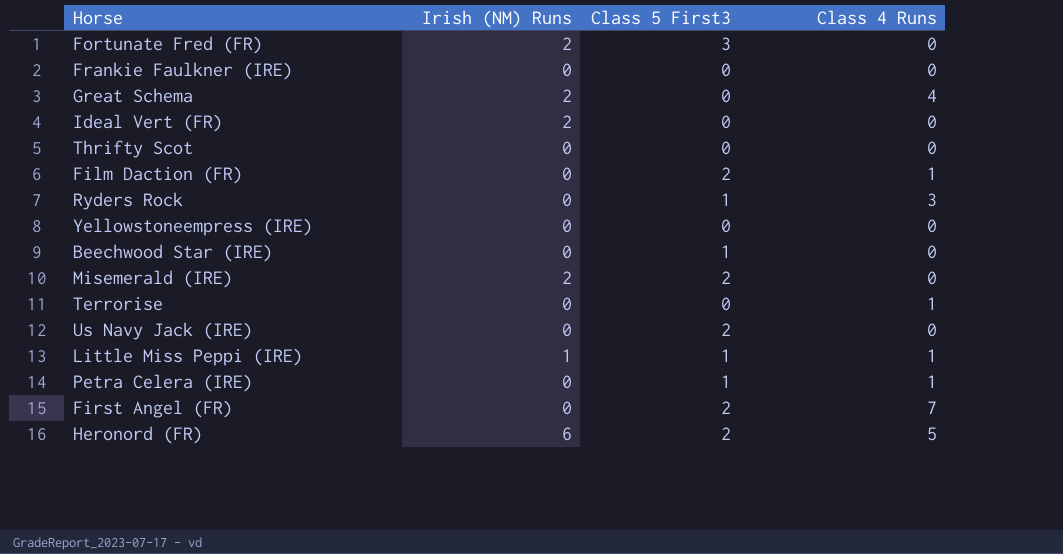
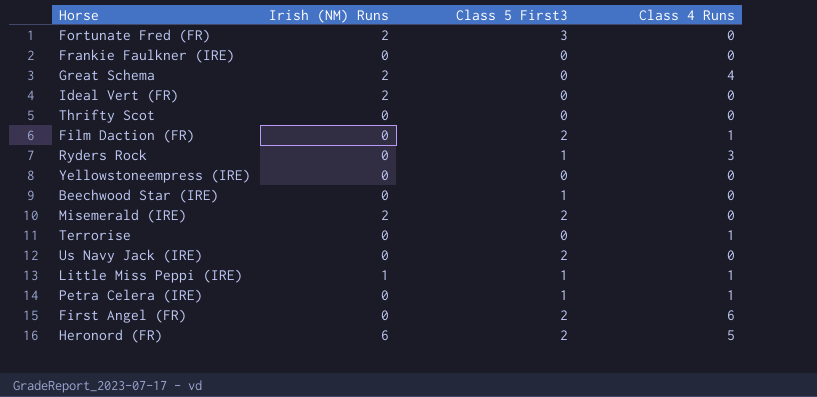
First Angel (FR) | Class 4 Runs: 7 -> 6

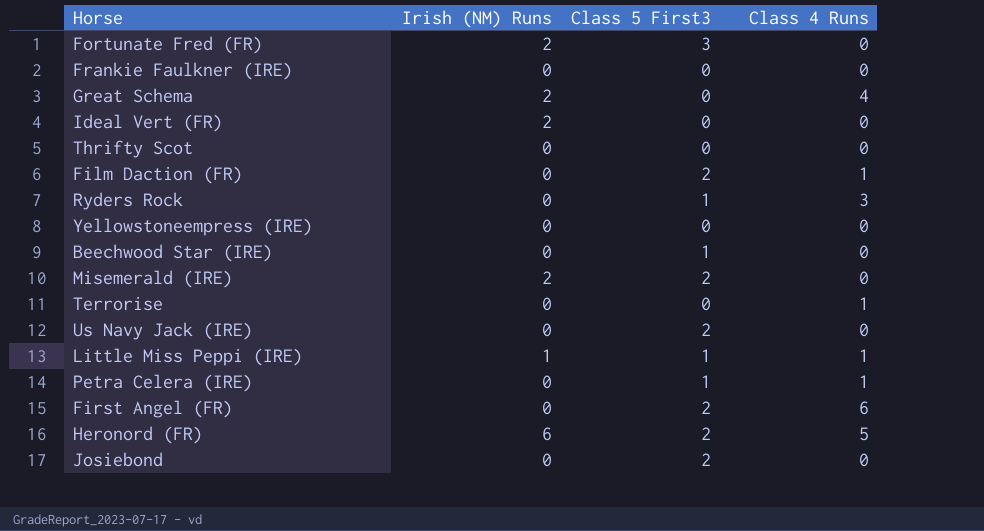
row Josiebond: none -> 0 | 2 | 0

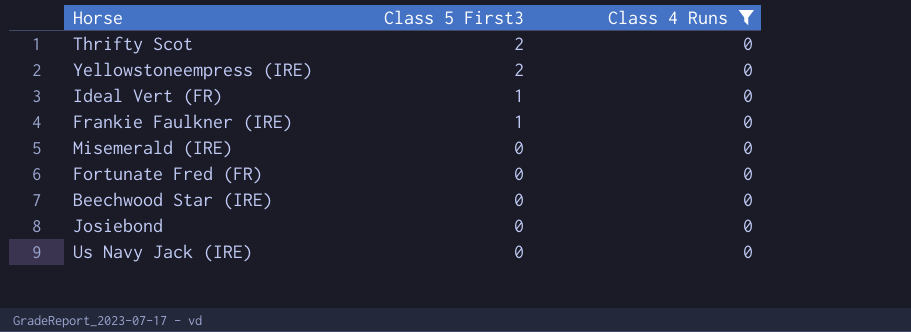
filter: none -> Class 4 Runs = 0
row order: none -> Class 5 First3 descending
column Irish (NM) Runs | position: 2 -> none
Thrifty Scot | Class 5 First3: 0 -> 2
Yellowstoneempress (IRE) | Class 5 First3: 0 -> 2
Ideal Vert (FR) | Class 5 First3: 0 -> 1
Frankie Faulkner (IRE) | Class 5 First3: 0 -> 1
Misemerald (IRE) | Class 5 First3: 2 -> 0
Fortunate Fred (FR) | Class 5 First3: 3 -> 0
Beechwood Star (IRE) | Class 5 First3: 1 -> 0
Josiebond | Class 5 First3: 2 -> 0
Us Navy Jack (IRE) | Class 5 First3: 2 -> 0

